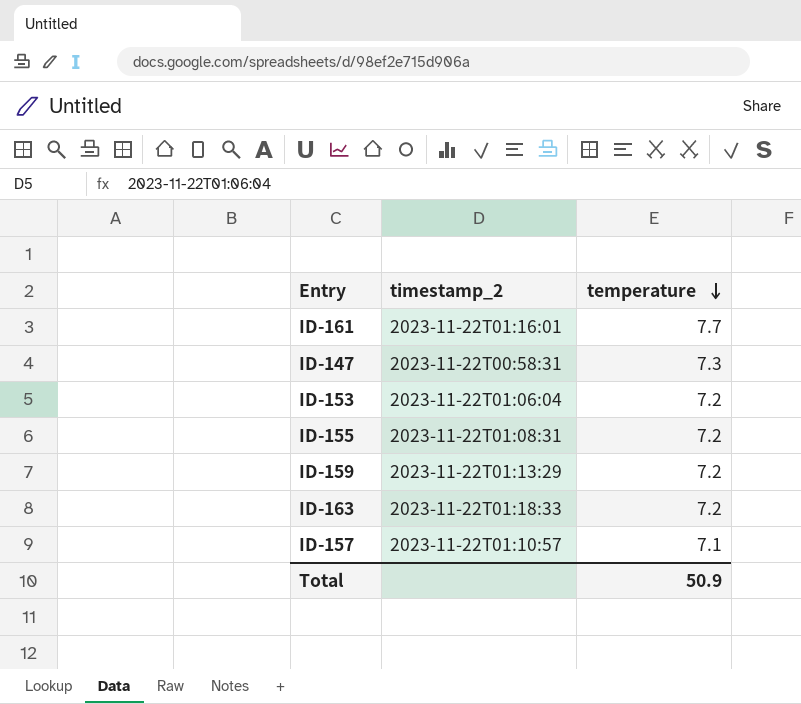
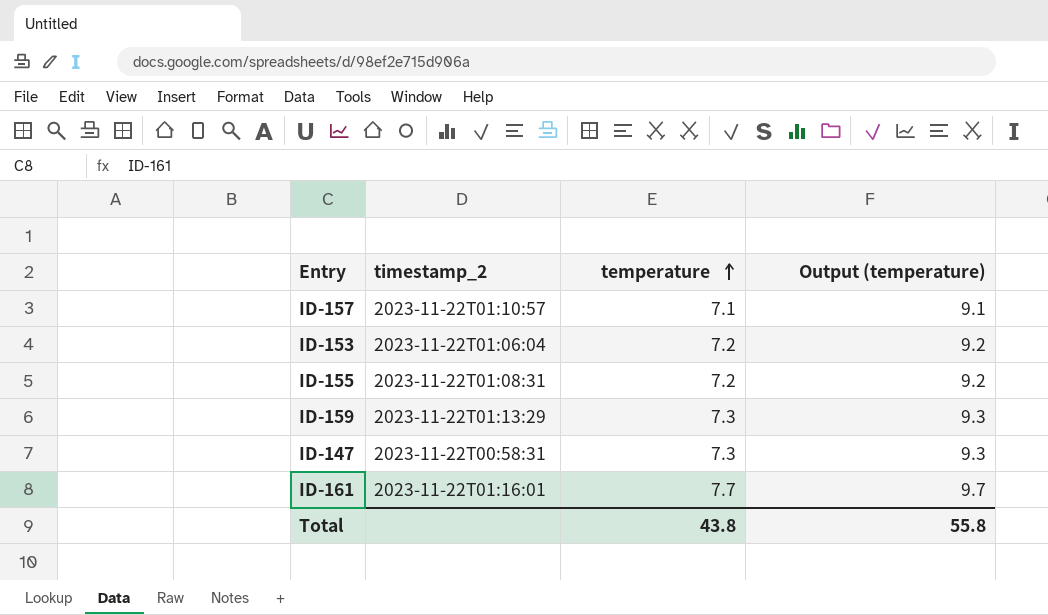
row order: temperature descending -> temperature ascending
column Output (temperature) | formula: none -> [temperature] + 2
row ID-163: 2023-11-22T01:18:33 | 7.2 -> none
ID-159 | temperature: 7.2 -> 7.3
Total | temperature: 50.9 -> 43.8

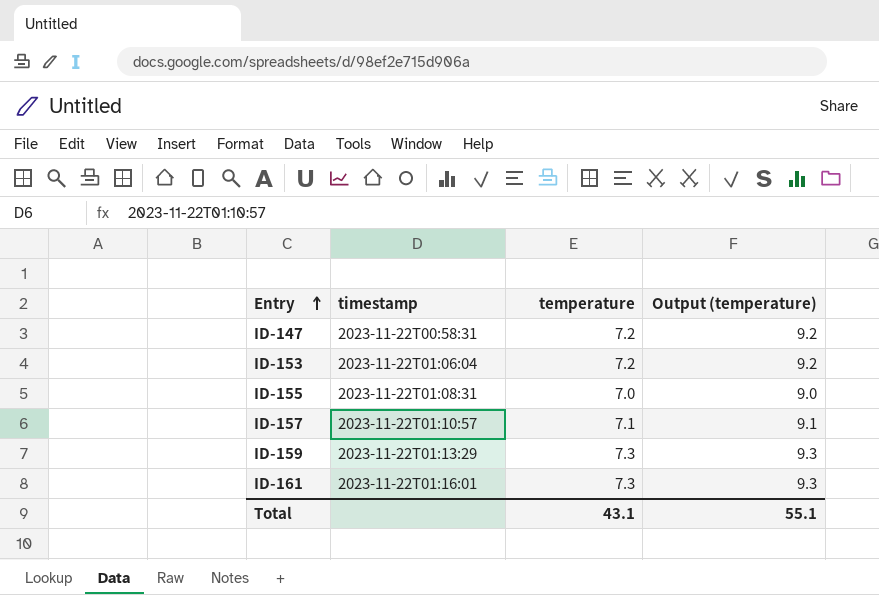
row order: temperature ascending -> Entry ascending
column name: timestamp_2 -> timestamp
ID-147 | temperature: 7.3 -> 7.2
ID-147 | Output (temperature): 9.3 -> 9.2
ID-155 | temperature: 7.2 -> 7.0
ID-155 | Output (temperature): 9.2 -> 9.0
ID-161 | temperature: 7.7 -> 7.3
ID-161 | Output (temperature): 9.7 -> 9.3
Total | temperature: 43.8 -> 43.1
Total | Output (temperature): 55.8 -> 55.1

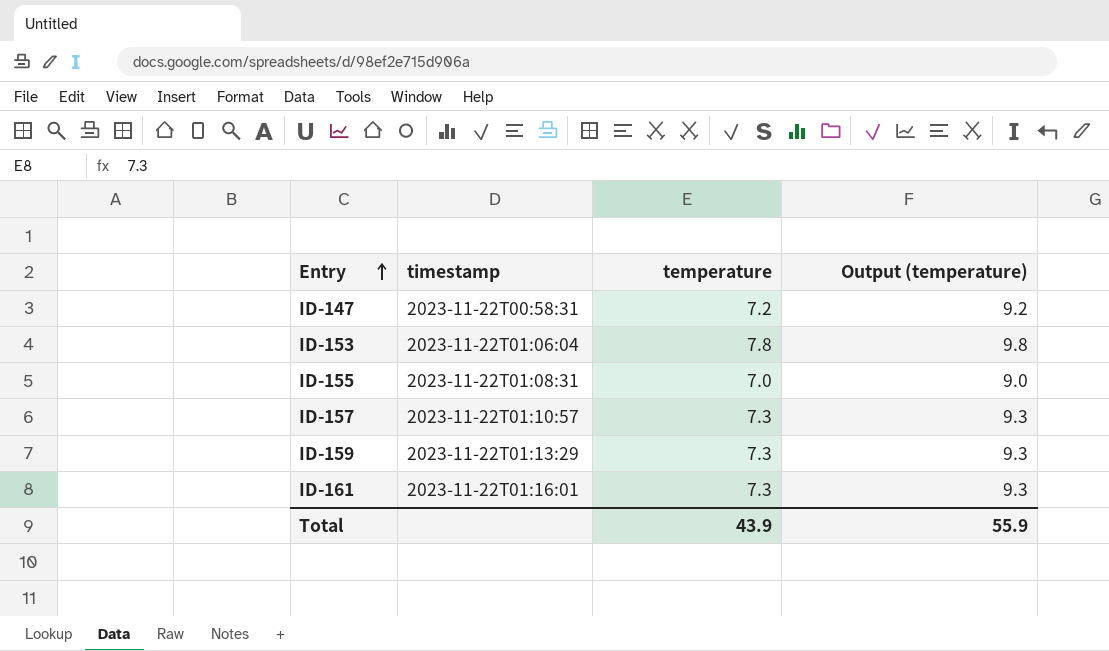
ID-153 | temperature: 7.2 -> 7.8
ID-153 | Output (temperature): 9.2 -> 9.8
ID-157 | temperature: 7.1 -> 7.3
ID-157 | Output (temperature): 9.1 -> 9.3
Total | temperature: 43.1 -> 43.9
Total | Output (temperature): 55.1 -> 55.9

